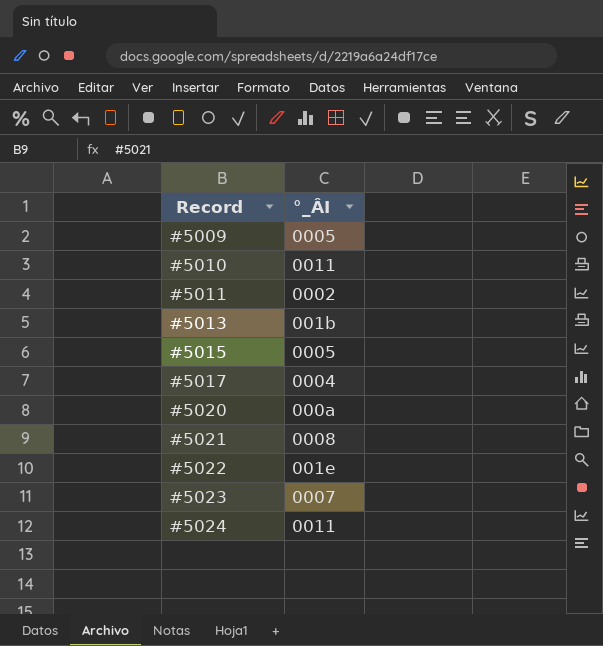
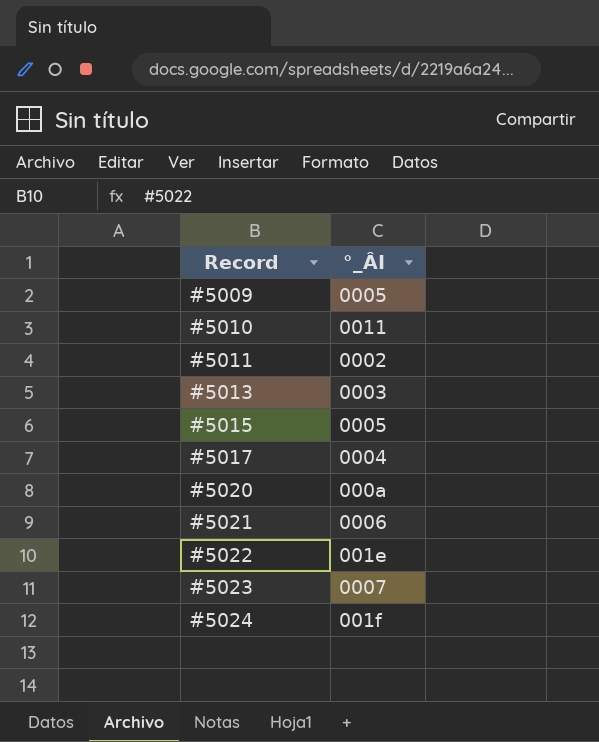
#5013 | °_ÂI: 001b -> 0003
#5021 | °_ÂI: 0008 -> 0006
#5024 | °_ÂI: 0011 -> 001f

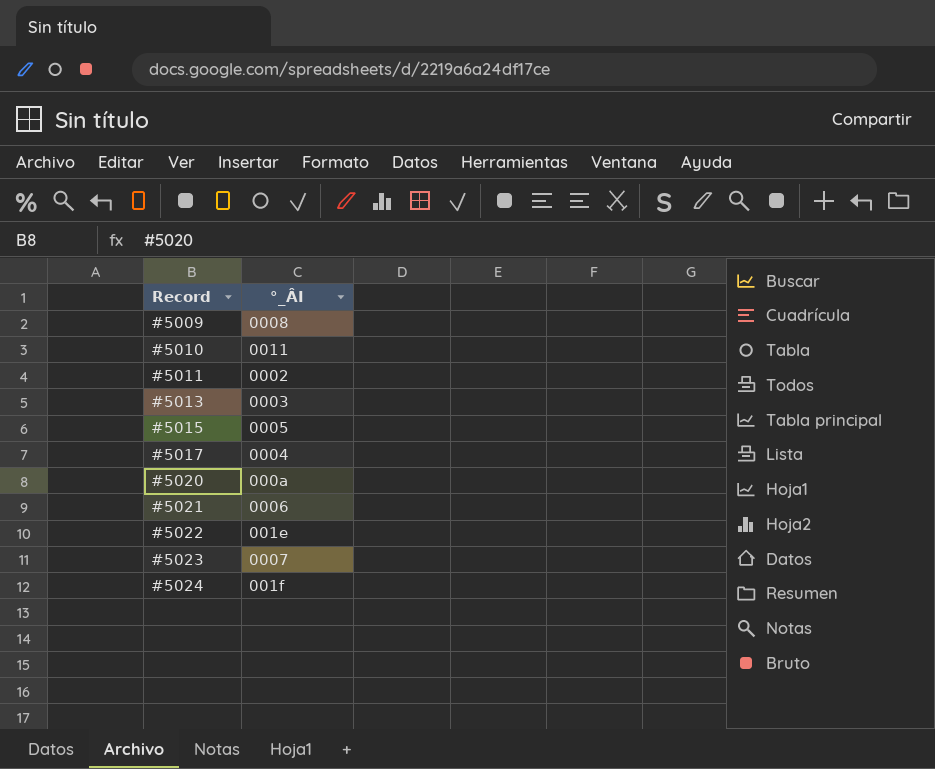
#5009 | °_ÂI: 0005 -> 0008

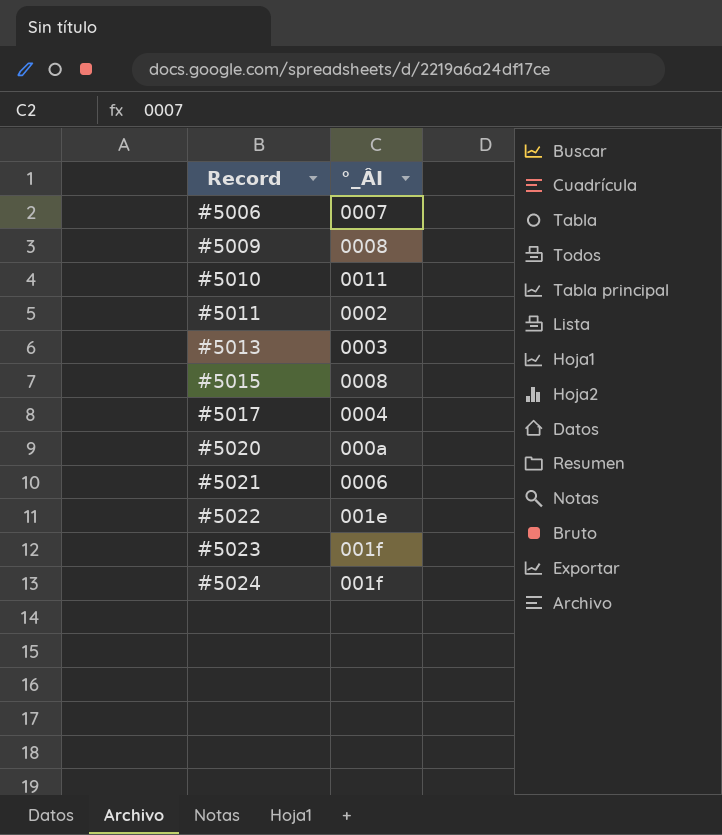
row #5006: none -> 0007
#5015 | °_ÂI: 0005 -> 0008
#5023 | °_ÂI: 0007 -> 001f

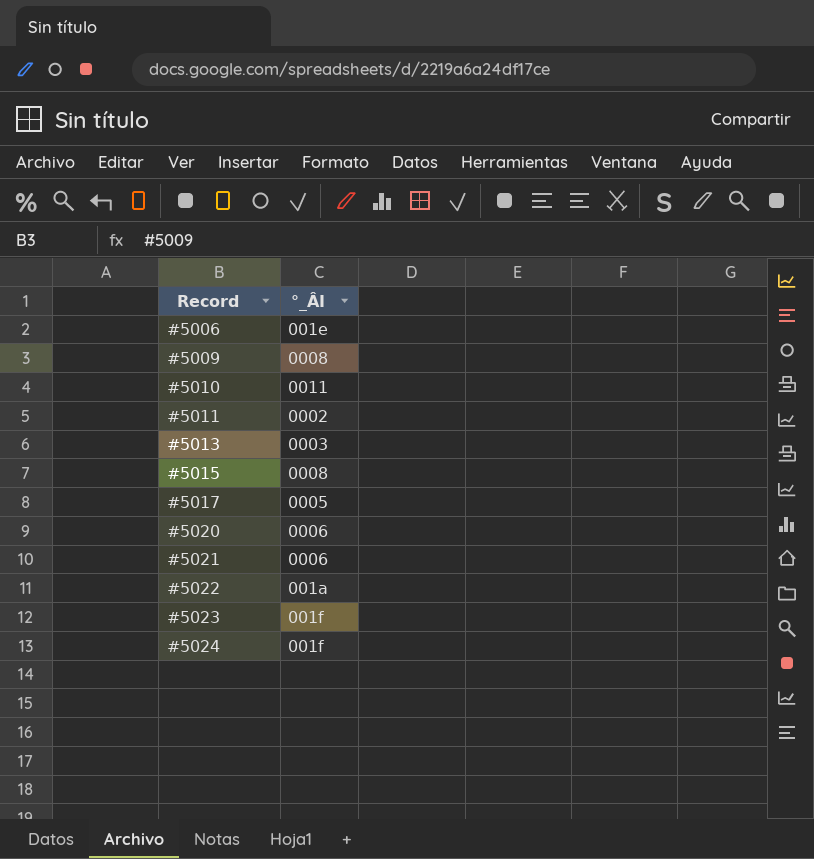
#5006 | °_ÂI: 0007 -> 001e
#5017 | °_ÂI: 0004 -> 0005
#5020 | °_ÂI: 000a -> 0006
#5022 | °_ÂI: 001e -> 001a

